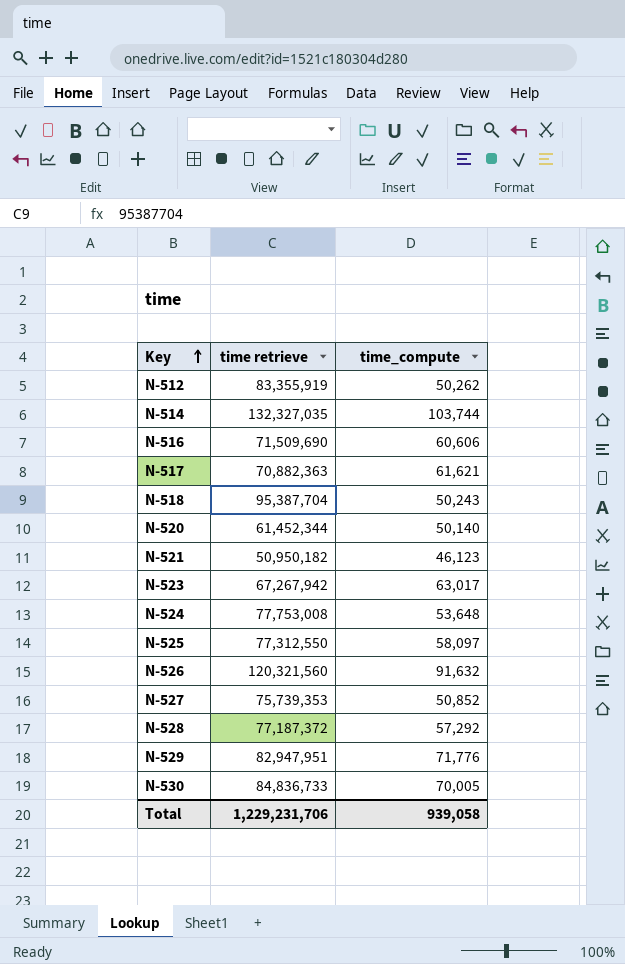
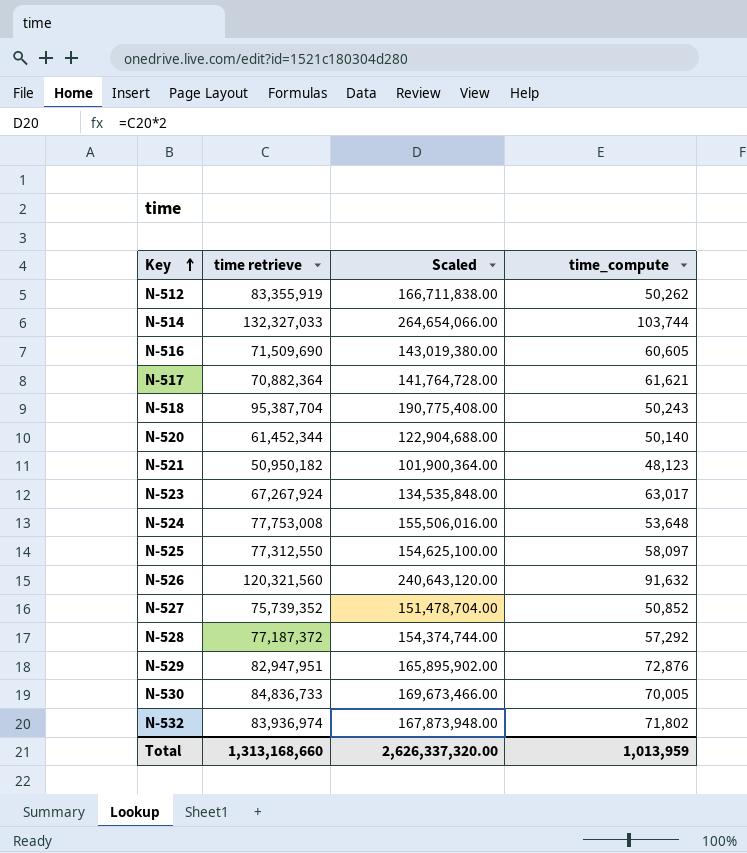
column Scaled | formula: none -> [time retrieve] * 2
N-514 | time retrieve: 132,327,035 -> 132,327,033
N-516 | time_compute: 60,606 -> 60,605
N-517 | time retrieve: 70,882,363 -> 70,882,364
N-521 | time_compute: 46,123 -> 48,123
N-523 | time retrieve: 67,267,942 -> 67,267,924
N-527 | time retrieve: 75,739,353 -> 75,739,352
N-529 | time_compute: 71,776 -> 72,876
row N-532: none -> 83,936,974 | 167,873,948.00 | 71,802
Total | time retrieve: 1,229,231,706 -> 1,313,168,660
Total | time_compute: 939,058 -> 1,013,959

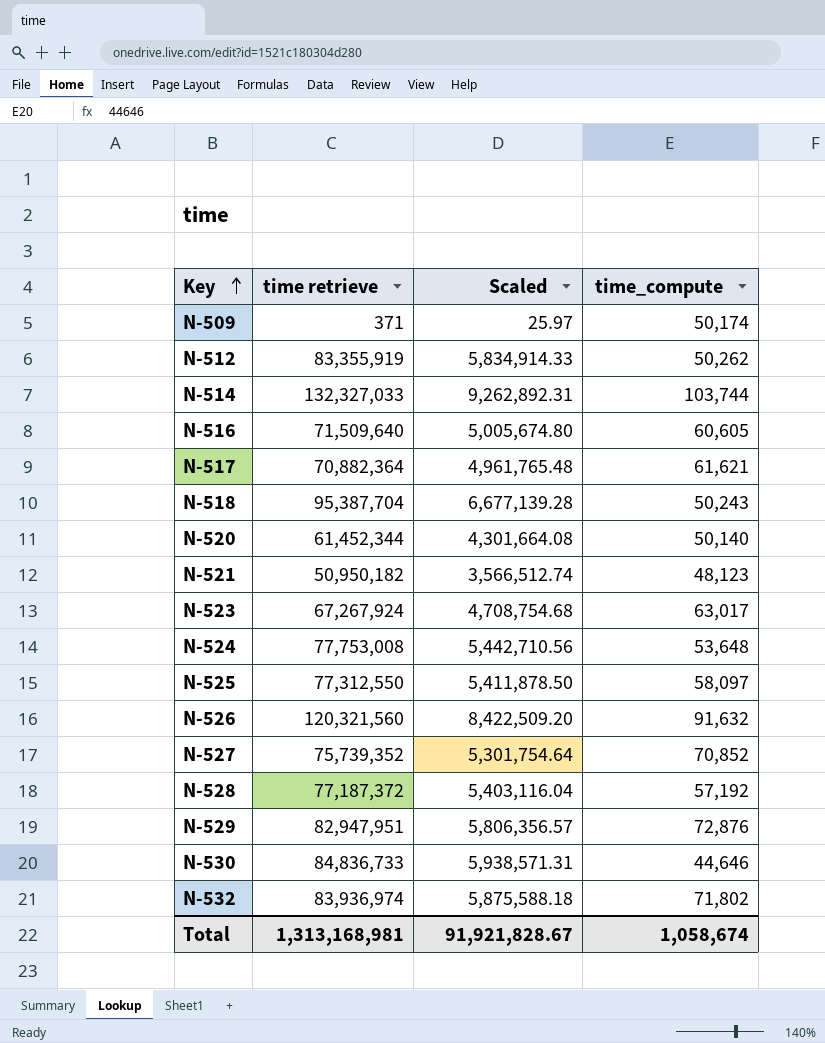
column Scaled | formula: [time retrieve] * 2 -> [time retrieve] * 0.07
row N-509: none -> 371 | 25.97 | 50,174
N-516 | time retrieve: 71,509,690 -> 71,509,640
N-527 | time_compute: 50,852 -> 70,852
N-528 | time_compute: 57,292 -> 57,192
N-530 | time_compute: 70,005 -> 44,646
Total | time retrieve: 1,313,168,660 -> 1,313,168,981
Total | Scaled: 2,626,337,320.00 -> 91,921,828.67
Total | time_compute: 1,013,959 -> 1,058,674

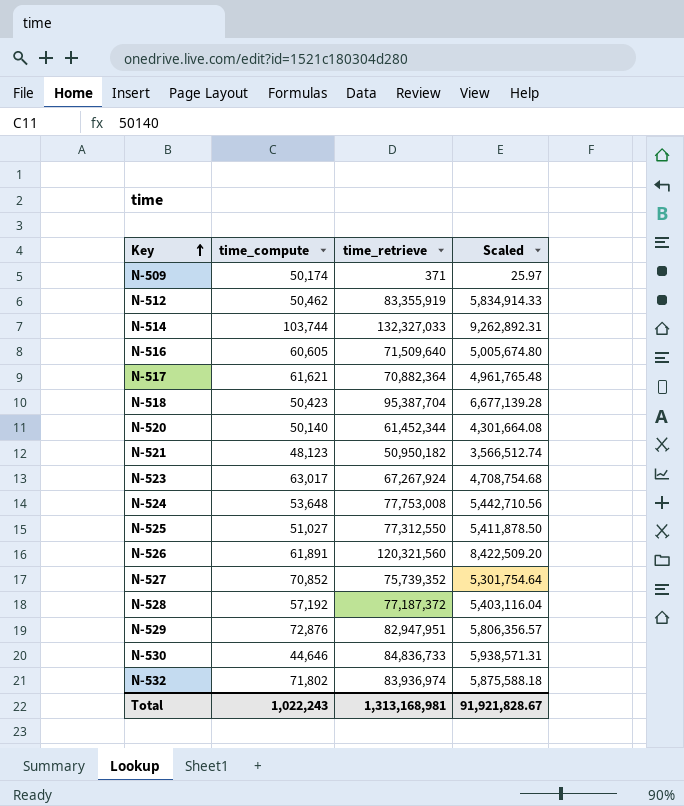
column time_compute | position: 4 -> 2
column name: time retrieve -> time_retrieve
N-512 | time_compute: 50,262 -> 50,462
N-518 | time_compute: 50,243 -> 50,423
N-525 | time_compute: 58,097 -> 51,027
N-526 | time_compute: 91,632 -> 61,891
Total | time_compute: 1,058,674 -> 1,022,243

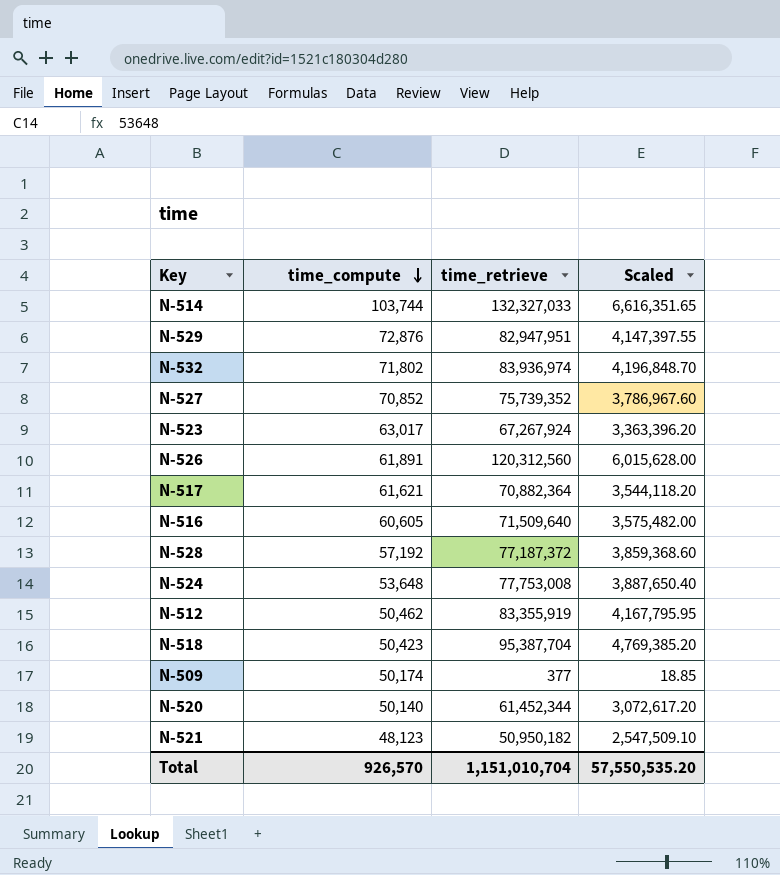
row order: Key ascending -> time_compute descending
column Scaled | formula: [time_retrieve] * 0.07 -> [time_retrieve] * 0.05
row N-525: 51,027 | 77,312,550 | 5,411,878.50 -> none
row N-530: 44,646 | 84,836,733 | 5,938,571.31 -> none
N-526 | time_retrieve: 120,321,560 -> 120,312,560
N-509 | time_retrieve: 371 -> 377
Total | time_compute: 1,022,243 -> 926,570
Total | time_retrieve: 1,313,168,981 -> 1,151,010,704
Total | Scaled: 91,921,828.67 -> 57,550,535.20

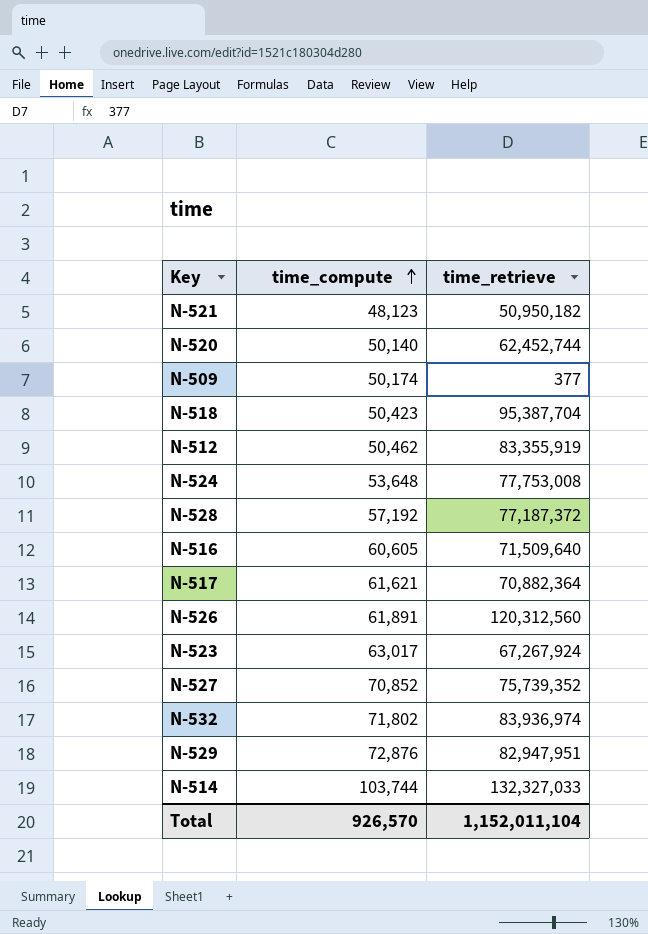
row order: time_compute descending -> time_compute ascending
column Scaled | formula: [time_retrieve] * 0.05 -> none
N-520 | time_retrieve: 61,452,344 -> 62,452,744
Total | time_retrieve: 1,151,010,704 -> 1,152,011,104

